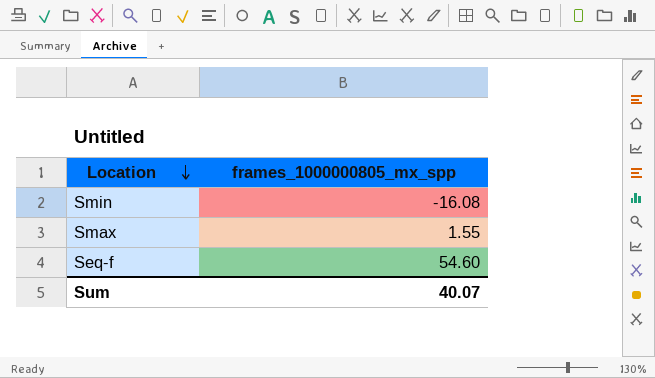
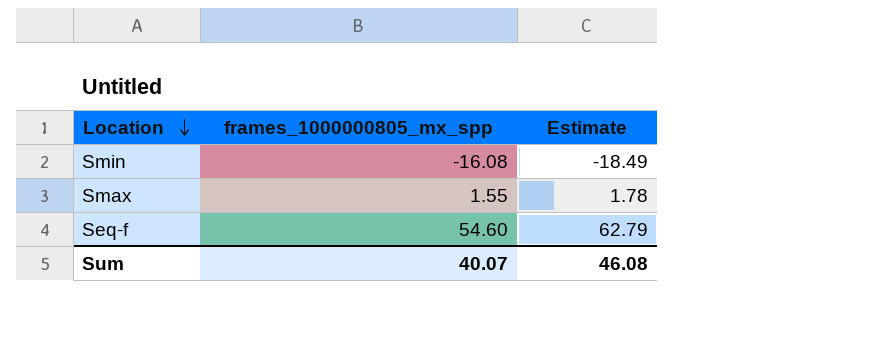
column Estimate | formula: none -> [frames_1000000805_mx_spp] * 1.15

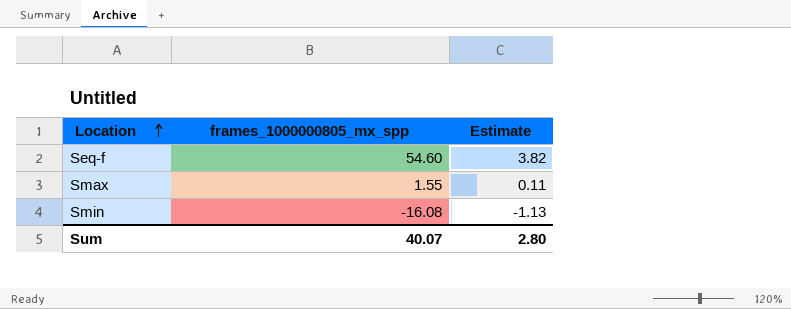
row order: Location descending -> Location ascending
column Estimate | formula: [frames_1000000805_mx_spp] * 1.15 -> [frames_1000000805_mx_spp] * 0.07
Sum | Estimate: 46.08 -> 2.80

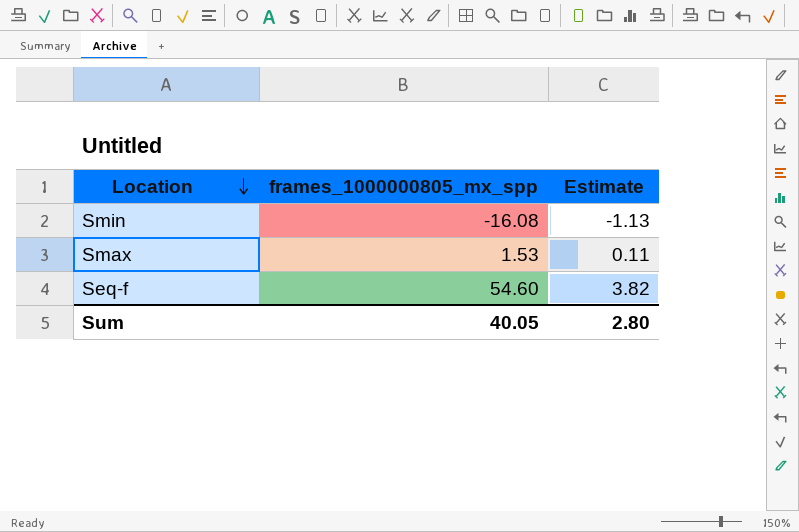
row order: Location ascending -> Location descending
Smax | frames_1000000805_mx_spp: 1.55 -> 1.53
Sum | frames_1000000805_mx_spp: 40.07 -> 40.05

